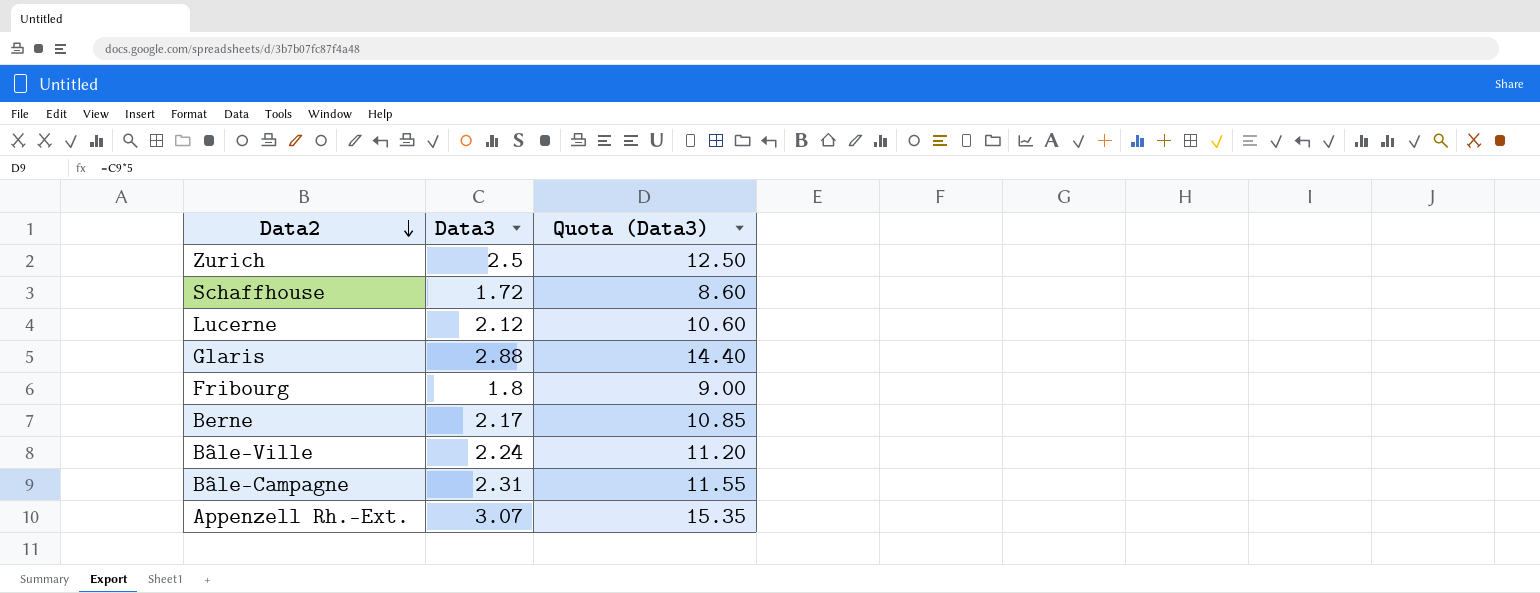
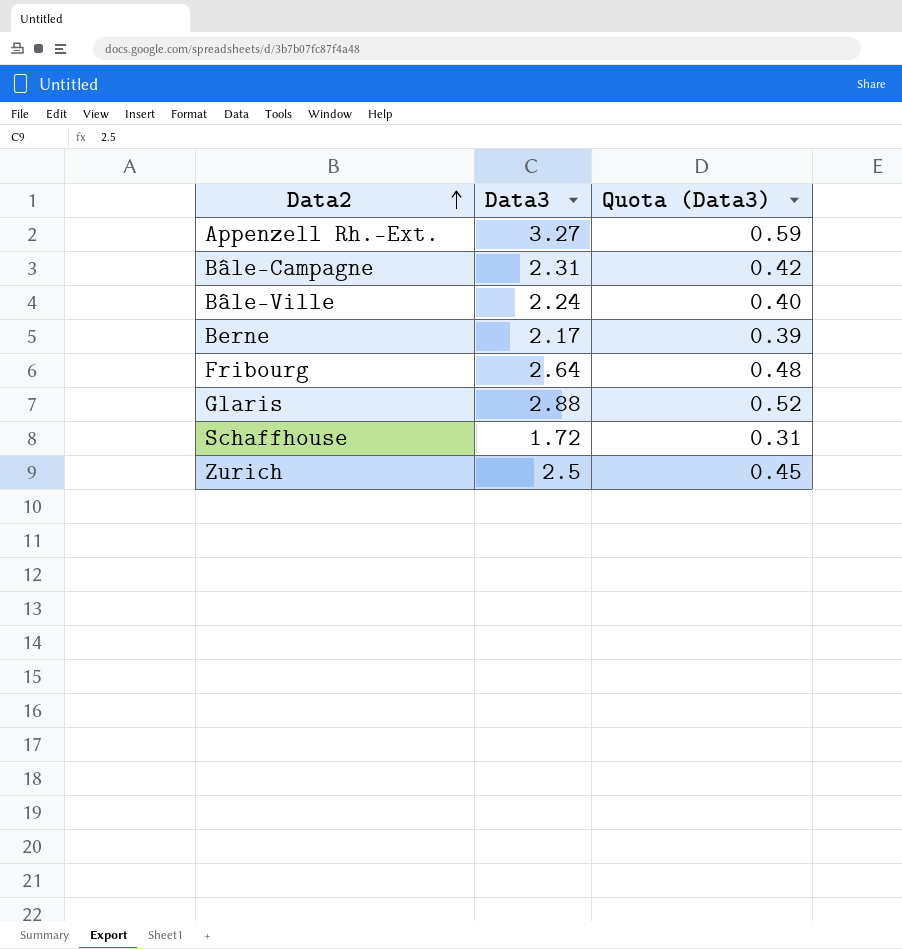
row order: Data2 descending -> Data2 ascending
column Quota (Data3) | formula: [Data3] * 5 -> [Data3] * 0.18
row Lucerne: 2.12 | 10.60 -> none
Appenzell Rh.-Ext. | Data3: 3.07 -> 3.27
Fribourg | Data3: 1.8 -> 2.64

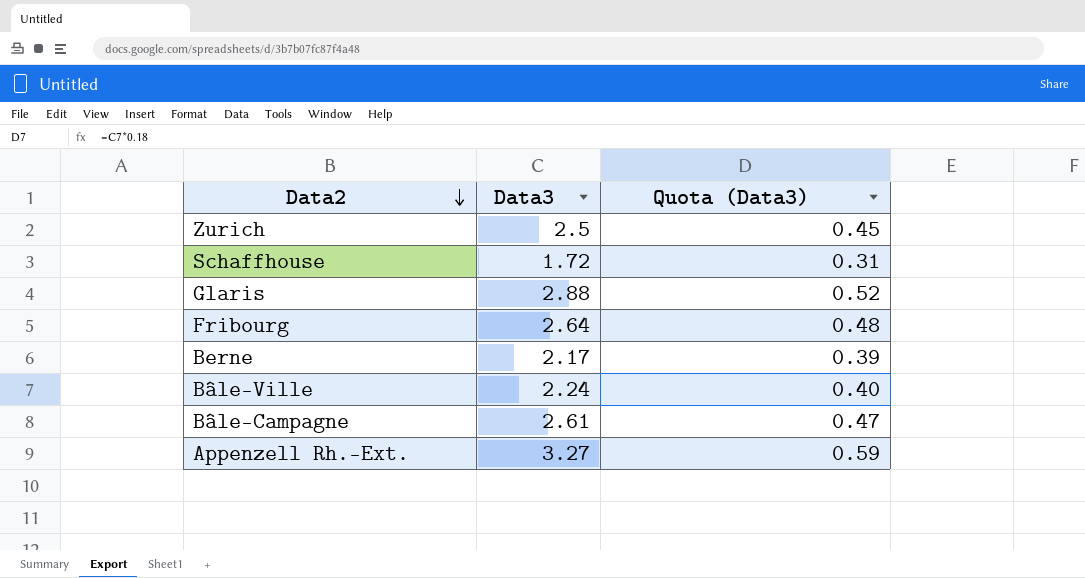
row order: Data2 ascending -> Data2 descending
Bâle-Campagne | Data3: 2.31 -> 2.61
Bâle-Campagne | Quota (Data3): 0.42 -> 0.47

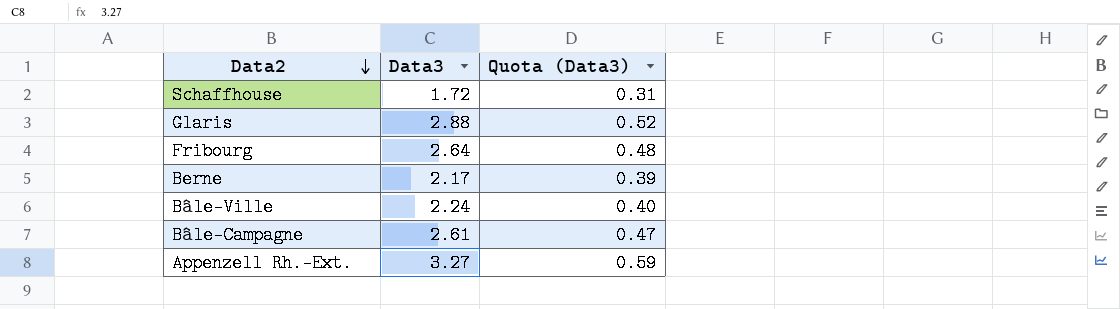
row Zurich: 2.5 | 0.45 -> none

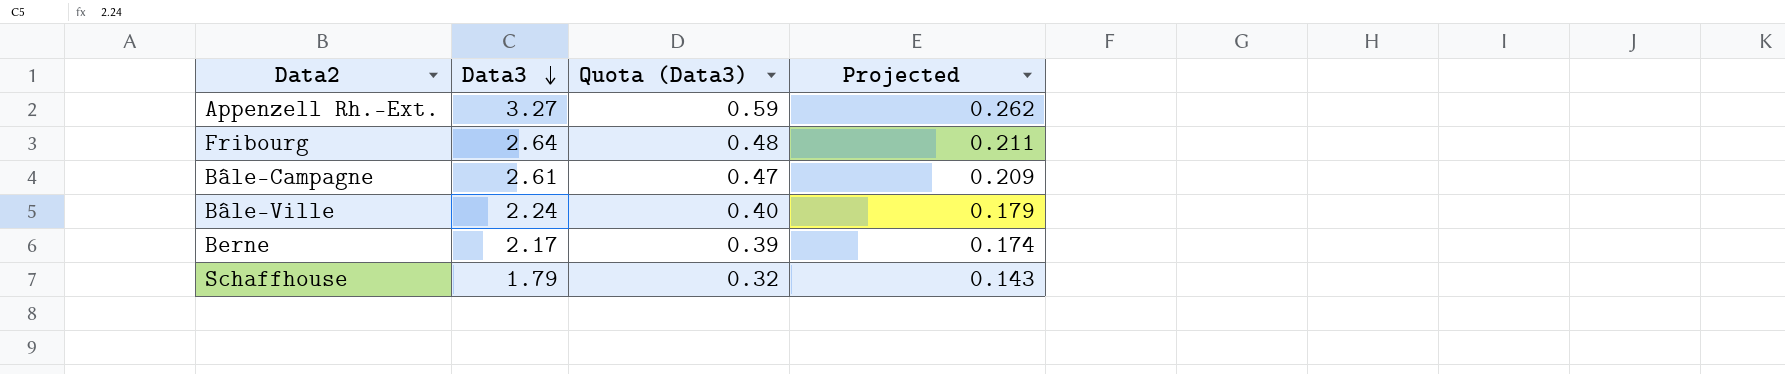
row order: Data2 descending -> Data3 descending
column Projected | formula: none -> [Data3] * 0.08
row Glaris: 2.88 | 0.52 -> none
Schaffhouse | Data3: 1.72 -> 1.79
Schaffhouse | Quota (Data3): 0.31 -> 0.32

